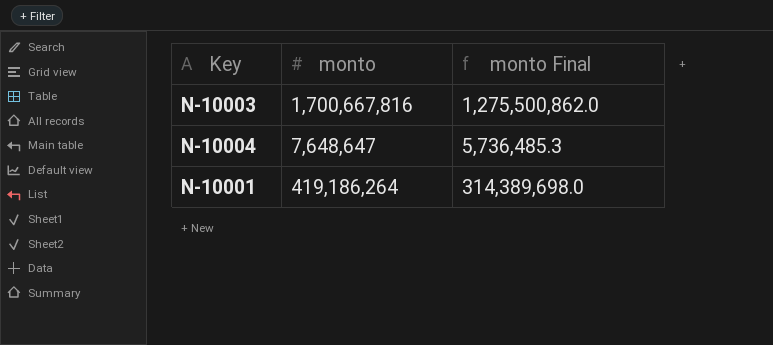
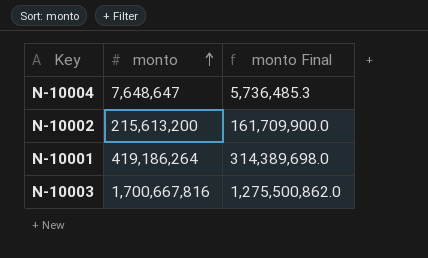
row order: none -> monto ascending
row N-10002: none -> 215,613,200 | 161,709,900.0

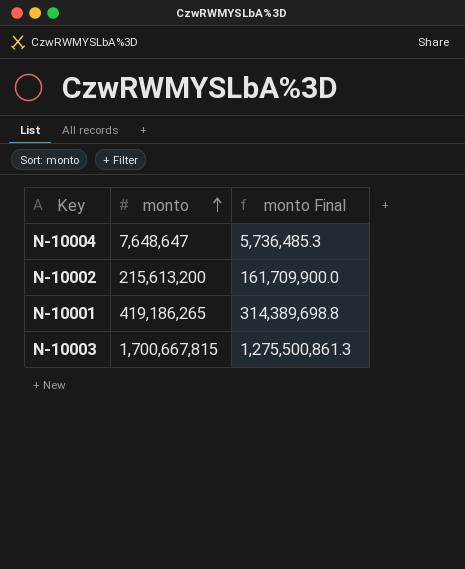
N-10001 | monto: 419,186,264 -> 419,186,265
N-10001 | monto Final: 314,389,698.0 -> 314,389,698.8
N-10003 | monto: 1,700,667,816 -> 1,700,667,815
N-10003 | monto Final: 1,275,500,862.0 -> 1,275,500,861.3

